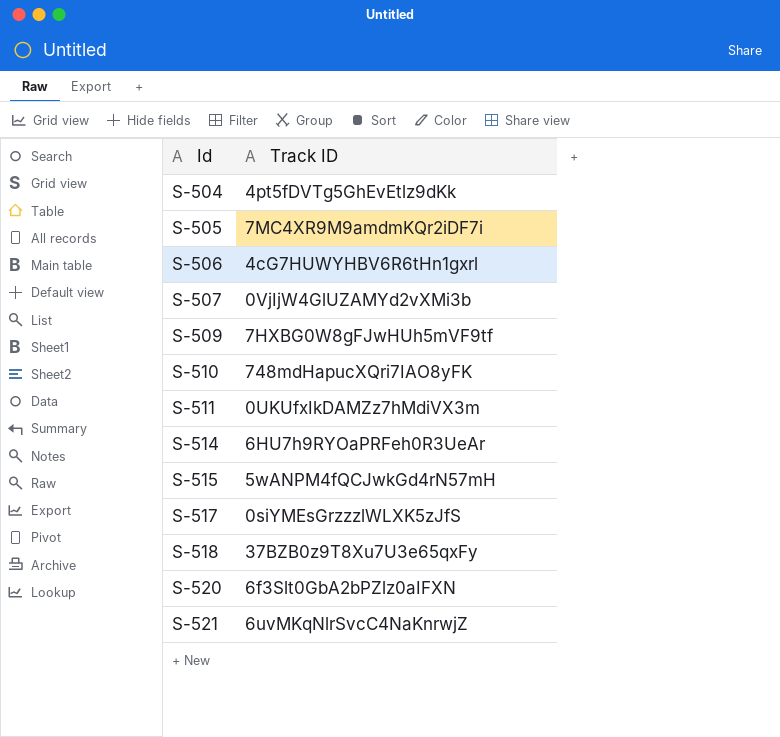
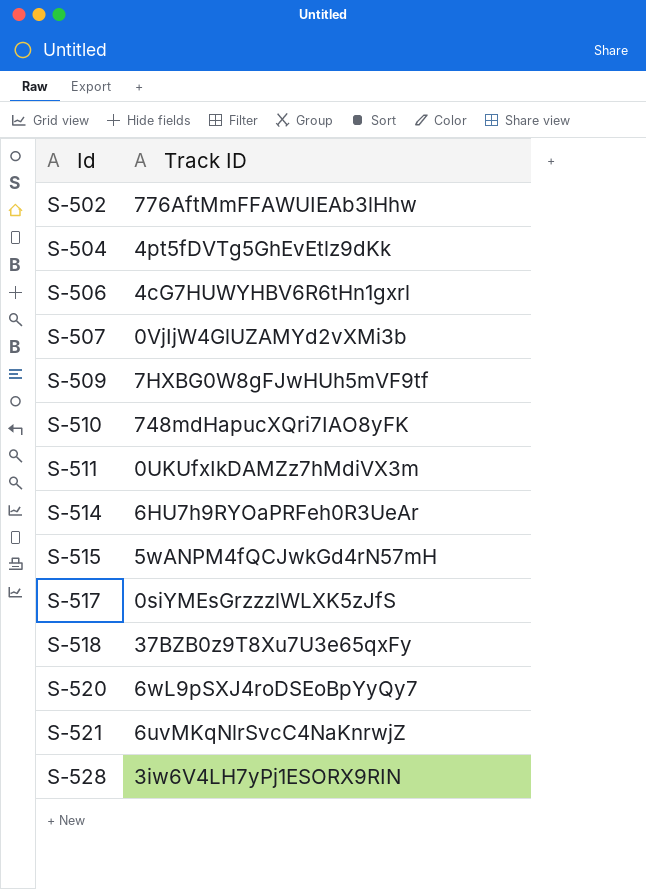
row S-505: 7MC4XR9M9amdmKQr2iDF7i -> none
row S-502: none -> 776AftMmFFAWUIEAb3lHhw
S-520 | Track ID: 6f3Slt0GbA2bPZlz0aIFXN -> 6wL9pSXJ4roDSEoBpYyQy7
row S-528: none -> 3iw6V4LH7yPj1ESORX9RIN

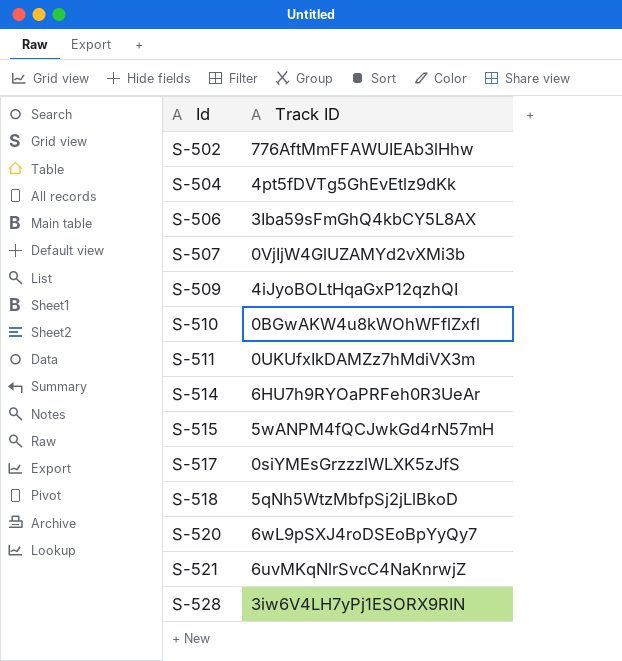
S-506 | Track ID: 4cG7HUWYHBV6R6tHn1gxrl -> 3Iba59sFmGhQ4kbCY5L8AX
S-509 | Track ID: 7HXBG0W8gFJwHUh5mVF9tf -> 4iJyoBOLtHqaGxP12qzhQI
S-510 | Track ID: 748mdHapucXQri7IAO8yFK -> 0BGwAKW4u8kWOhWFflZxfl
S-518 | Track ID: 37BZB0z9T8Xu7U3e65qxFy -> 5qNh5WtzMbfpSj2jLlBkoD

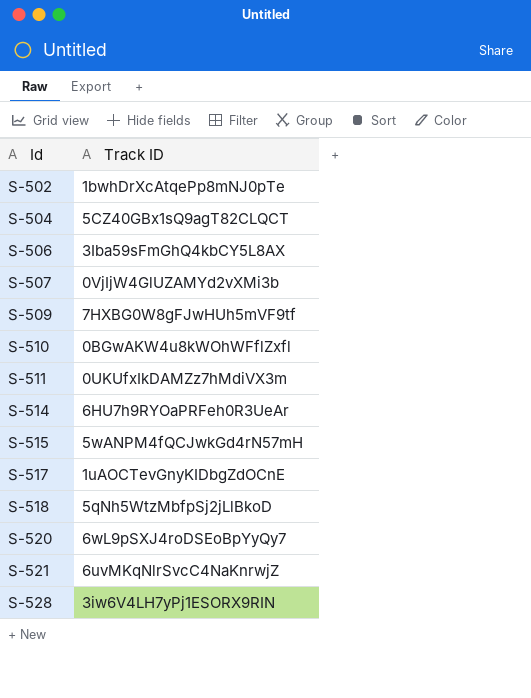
S-502 | Track ID: 776AftMmFFAWUIEAb3lHhw -> 1bwhDrXcAtqePp8mNJ0pTe
S-504 | Track ID: 4pt5fDVTg5GhEvEtlz9dKk -> 5CZ40GBx1sQ9agT82CLQCT
S-509 | Track ID: 4iJyoBOLtHqaGxP12qzhQI -> 7HXBG0W8gFJwHUh5mVF9tf
S-517 | Track ID: 0siYMEsGrzzzlWLXK5zJfS -> 1uAOCTevGnyKIDbgZdOCnE

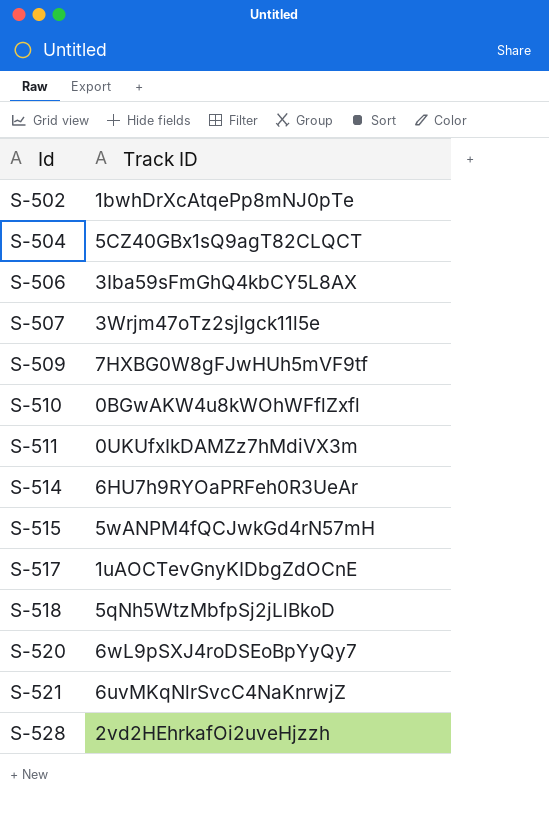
S-507 | Track ID: 0VjIjW4GlUZAMYd2vXMi3b -> 3Wrjm47oTz2sjIgck11l5e
S-528 | Track ID: 3iw6V4LH7yPj1ESORX9RIN -> 2vd2HEhrkafOi2uveHjzzh

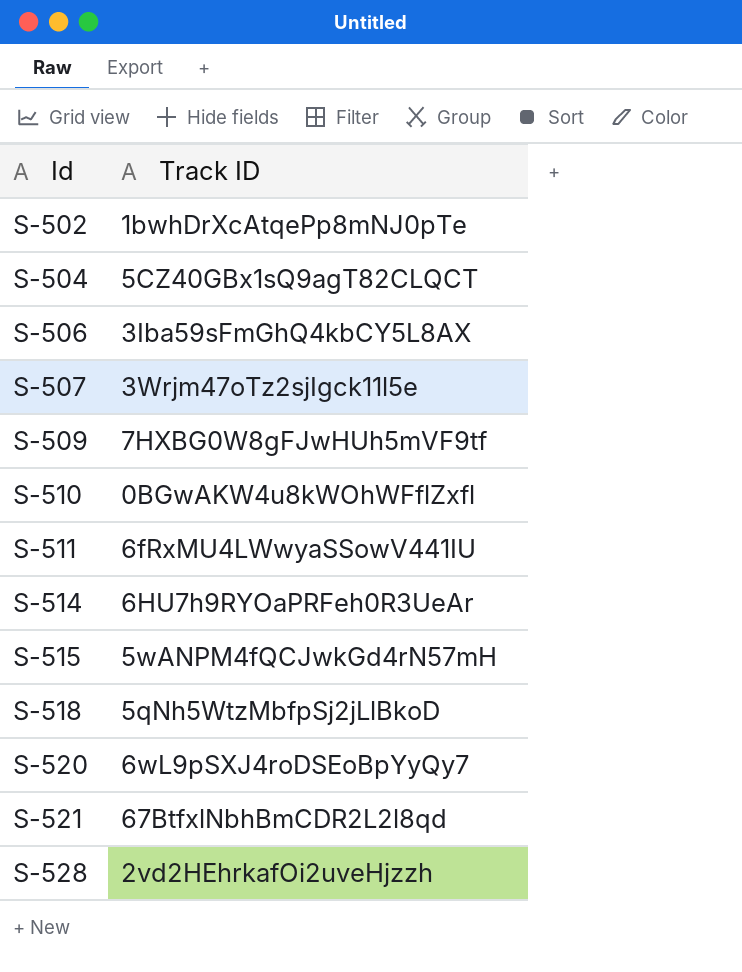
row S-517: 1uAOCTevGnyKIDbgZdOCnE -> none
S-511 | Track ID: 0UKUfxIkDAMZz7hMdiVX3m -> 6fRxMU4LWwyaSSowV441IU
S-521 | Track ID: 6uvMKqNlrSvcC4NaKnrwjZ -> 67BtfxlNbhBmCDR2L2l8qd

